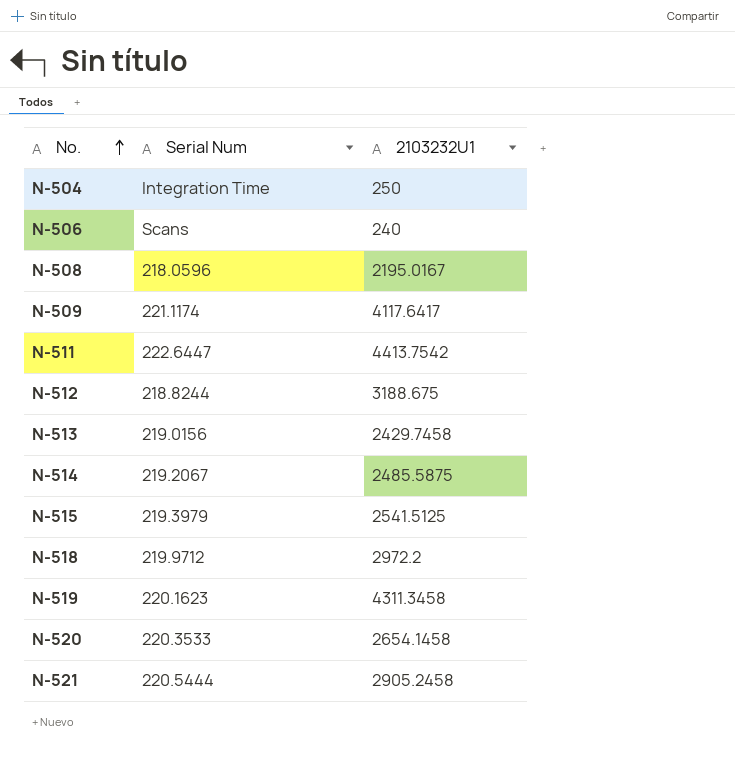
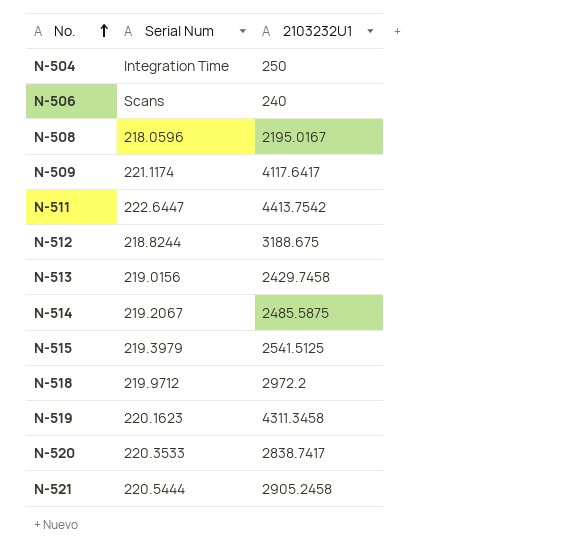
N-520 | 2103232U1: 2654.1458 -> 2838.7417

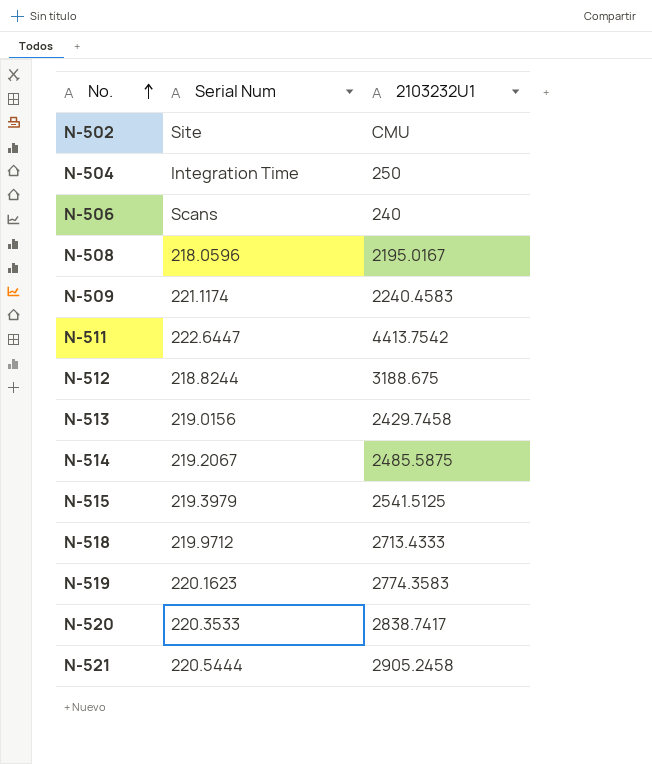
row N-502: none -> Site | CMU
N-509 | 2103232U1: 4117.6417 -> 2240.4583
N-518 | 2103232U1: 2972.2 -> 2713.4333
N-519 | 2103232U1: 4311.3458 -> 2774.3583

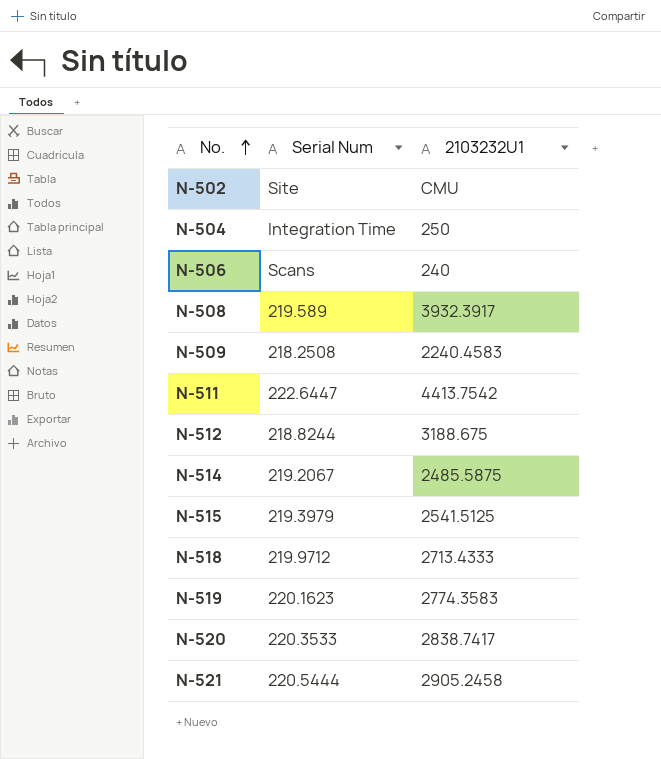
row N-513: 219.0156 | 2429.7458 -> none
N-508 | Serial Num: 218.0596 -> 219.589
N-508 | 2103232U1: 2195.0167 -> 3932.3917
N-509 | Serial Num: 221.1174 -> 218.2508

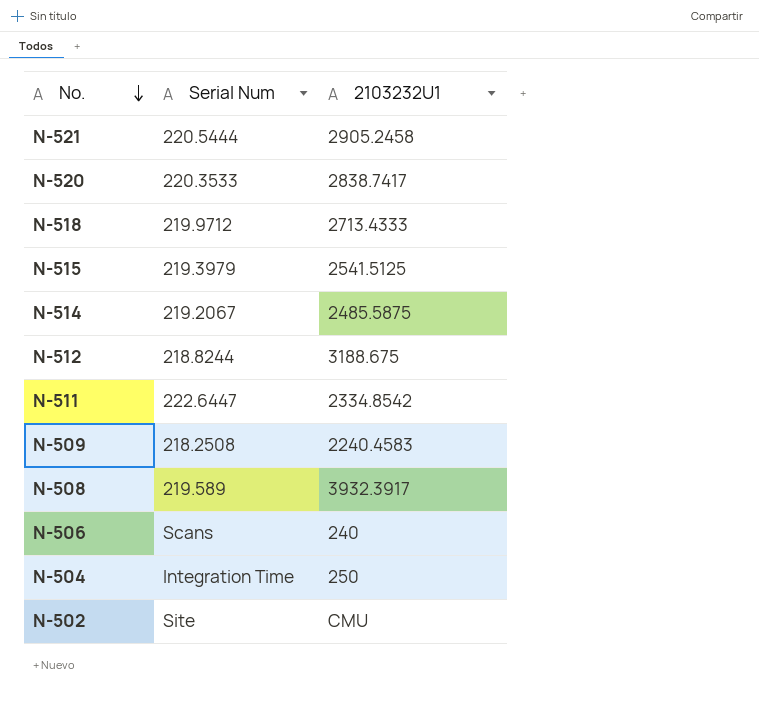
row order: No. ascending -> No. descending
row N-519: 220.1623 | 2774.3583 -> none
N-511 | 2103232U1: 4413.7542 -> 2334.8542

